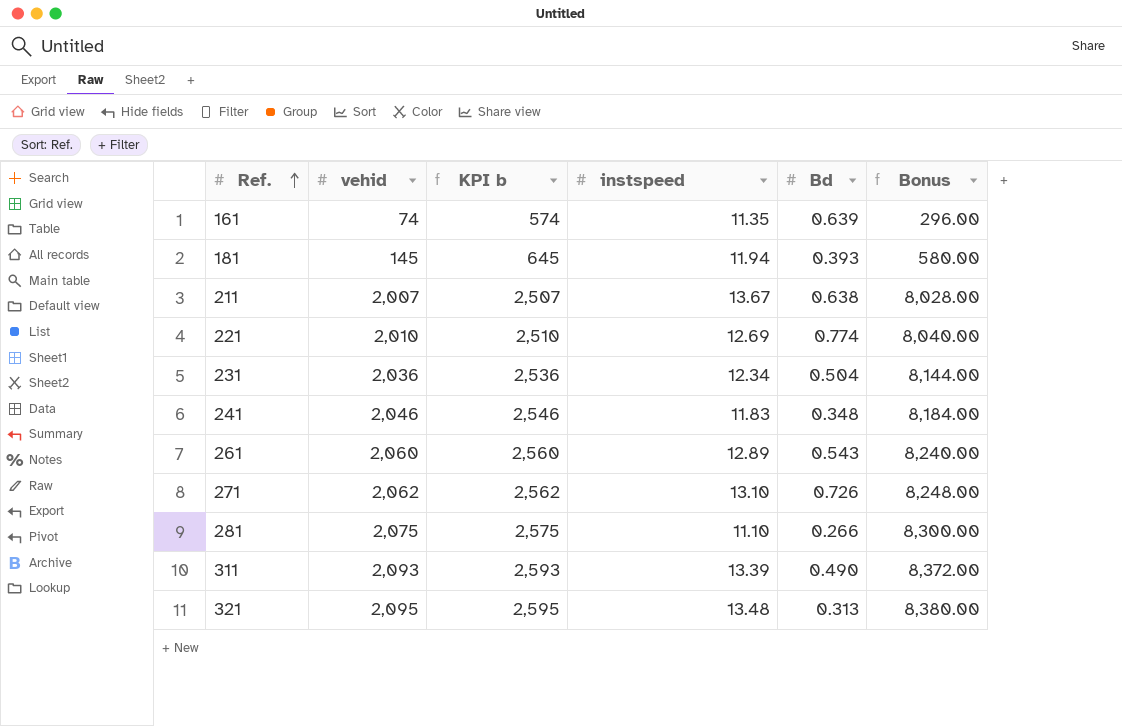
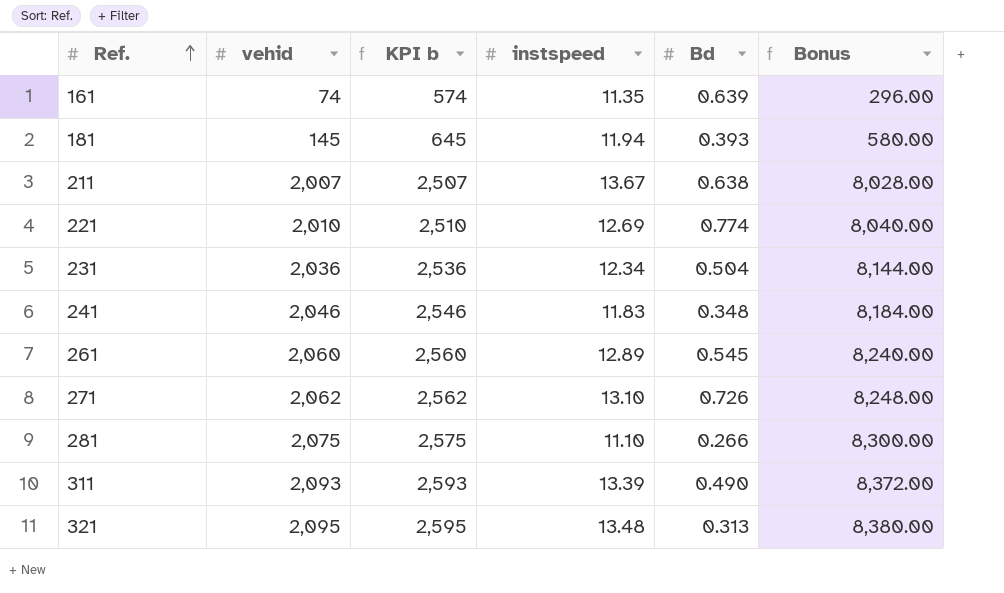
261 | Bd: 0.543 -> 0.545

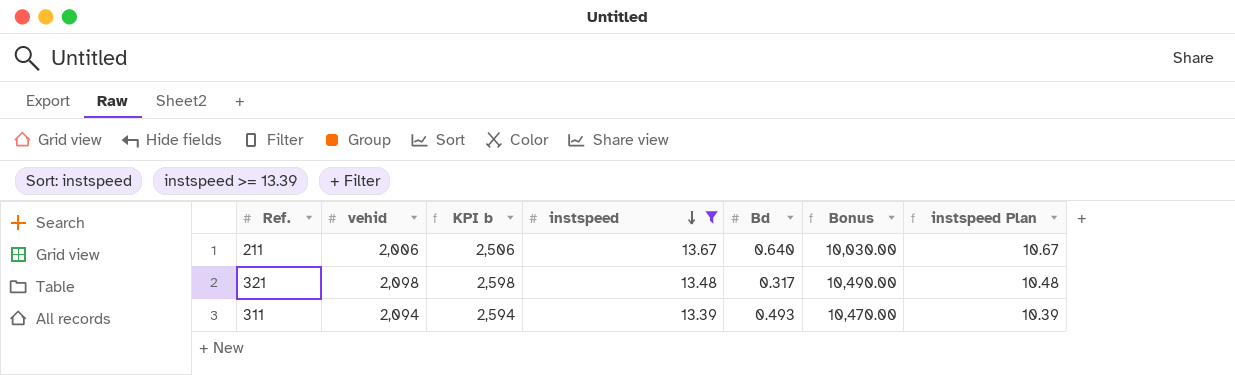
filter: none -> instspeed >= 13.39
row order: Ref. ascending -> instspeed descending
column Bonus | formula: [vehid] * 4 -> [vehid] * 5
column instspeed Plan | formula: none -> [instspeed] - 3
211 | vehid: 2,007 -> 2,006
211 | KPI b: 2,507 -> 2,506
211 | Bd: 0.638 -> 0.640
321 | vehid: 2,095 -> 2,098
321 | KPI b: 2,595 -> 2,598
321 | Bd: 0.313 -> 0.317
311 | vehid: 2,093 -> 2,094
311 | KPI b: 2,593 -> 2,594
311 | Bd: 0.490 -> 0.493

